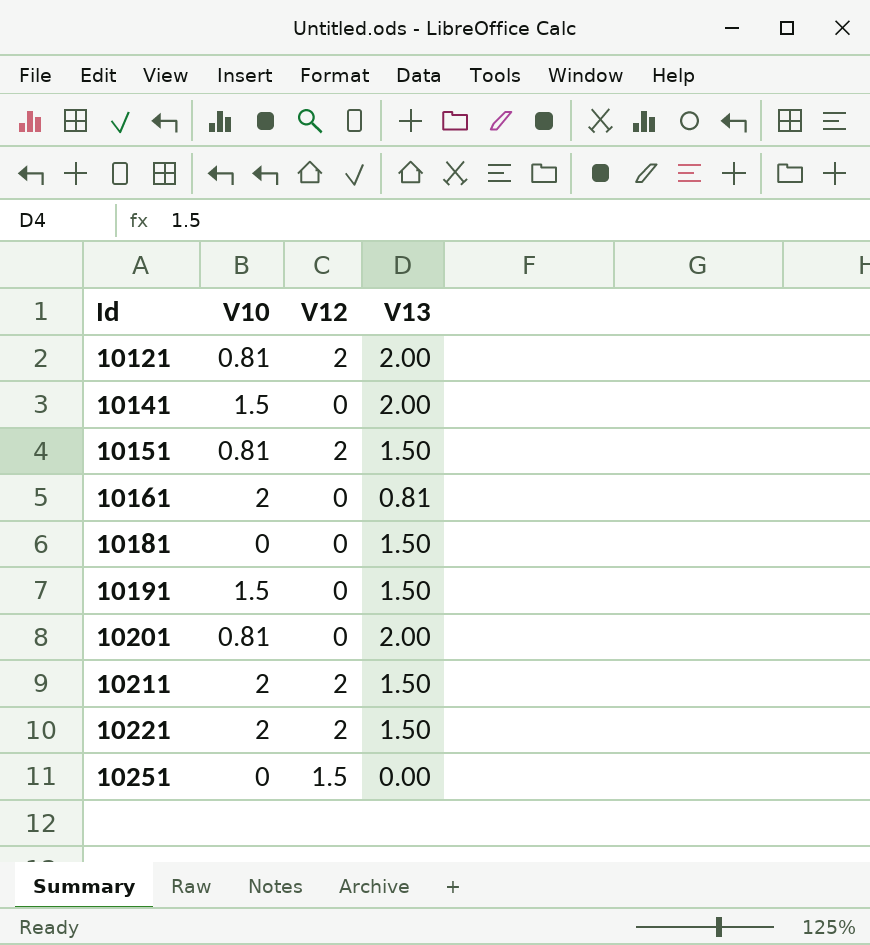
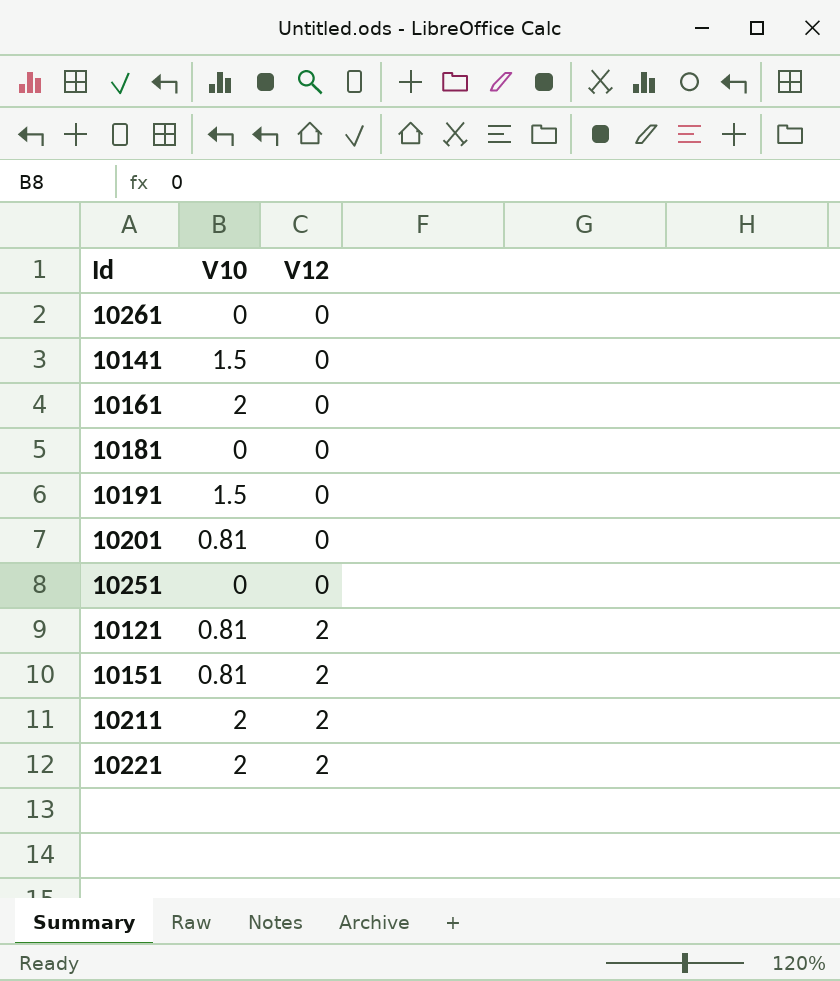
row order: Id ascending -> V12 ascending
column V13 | position: 4 -> none
row 10261: none -> 0 | 0
10251 | V12: 1.5 -> 0

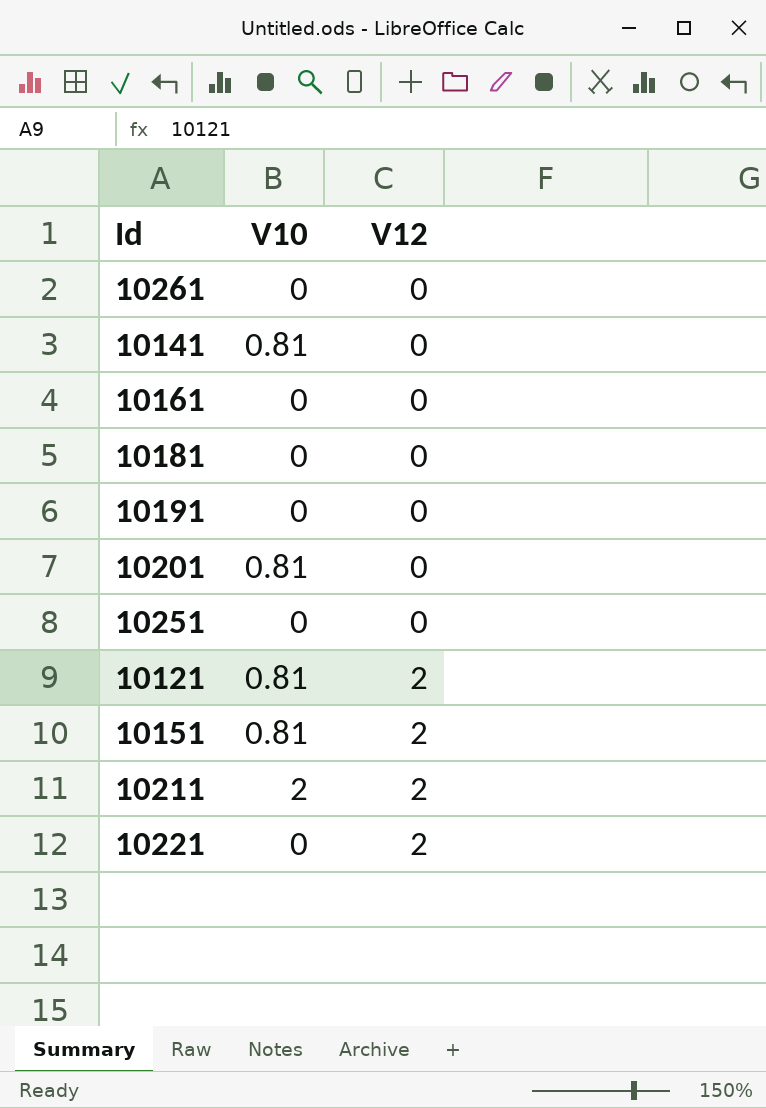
10141 | V10: 1.5 -> 0.81
10161 | V10: 2 -> 0
10191 | V10: 1.5 -> 0
10221 | V10: 2 -> 0

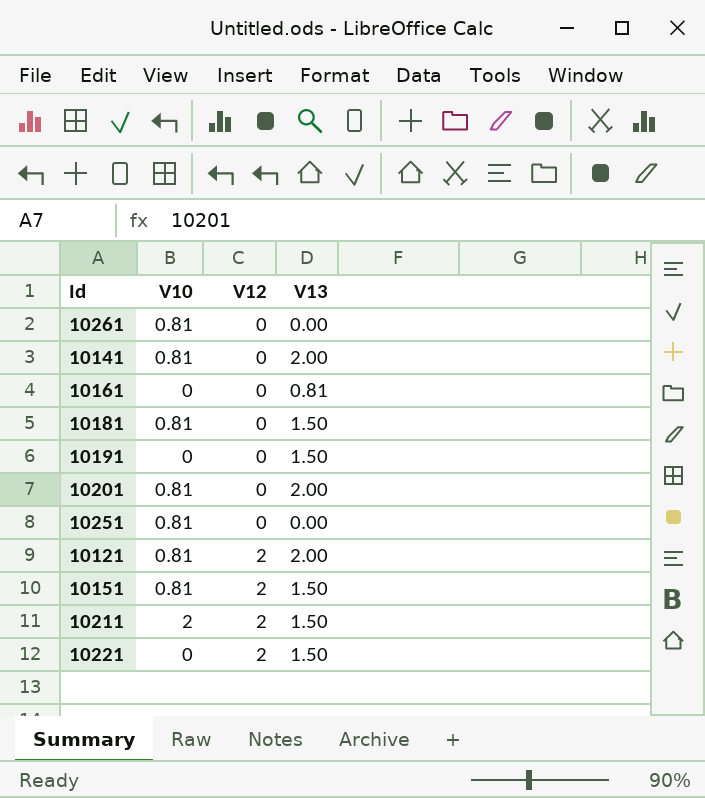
column V13 | position: none -> 4
10261 | V10: 0 -> 0.81
10181 | V10: 0 -> 0.81
10251 | V10: 0 -> 0.81

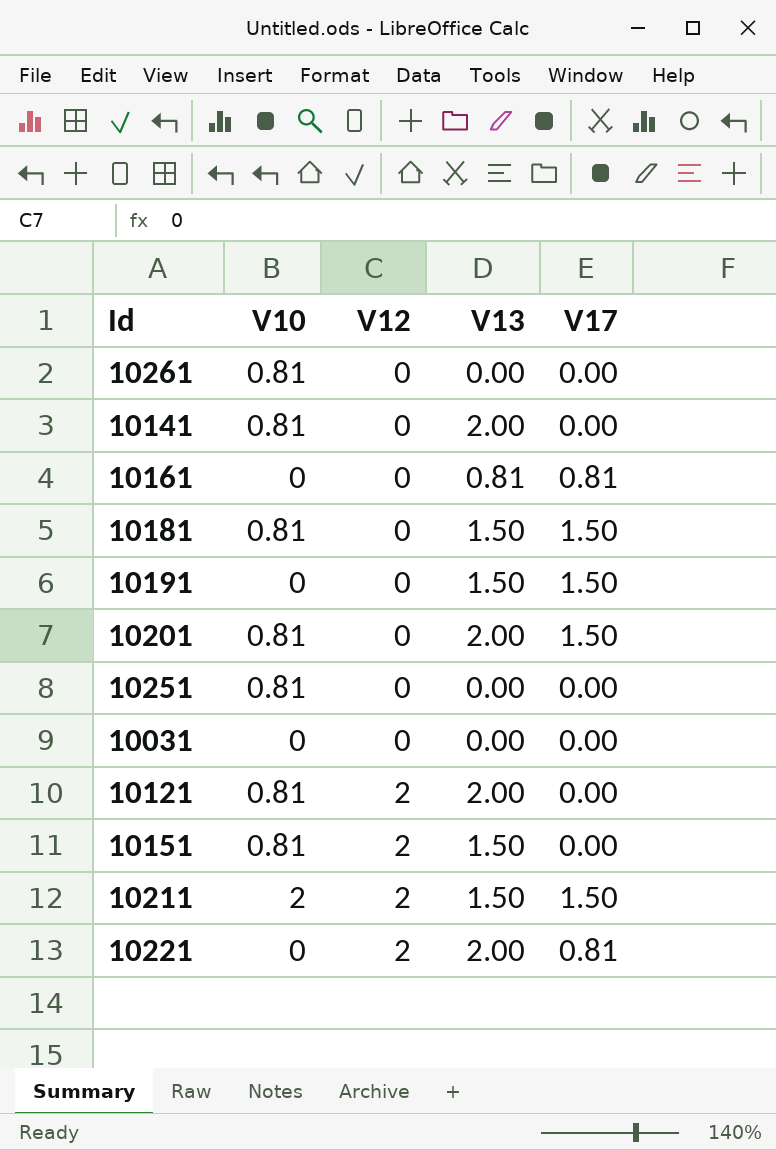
column V17 | position: none -> 5
row 10031: none -> 0 | 0 | 0.00 | 0.00
10221 | V13: 1.50 -> 2.00

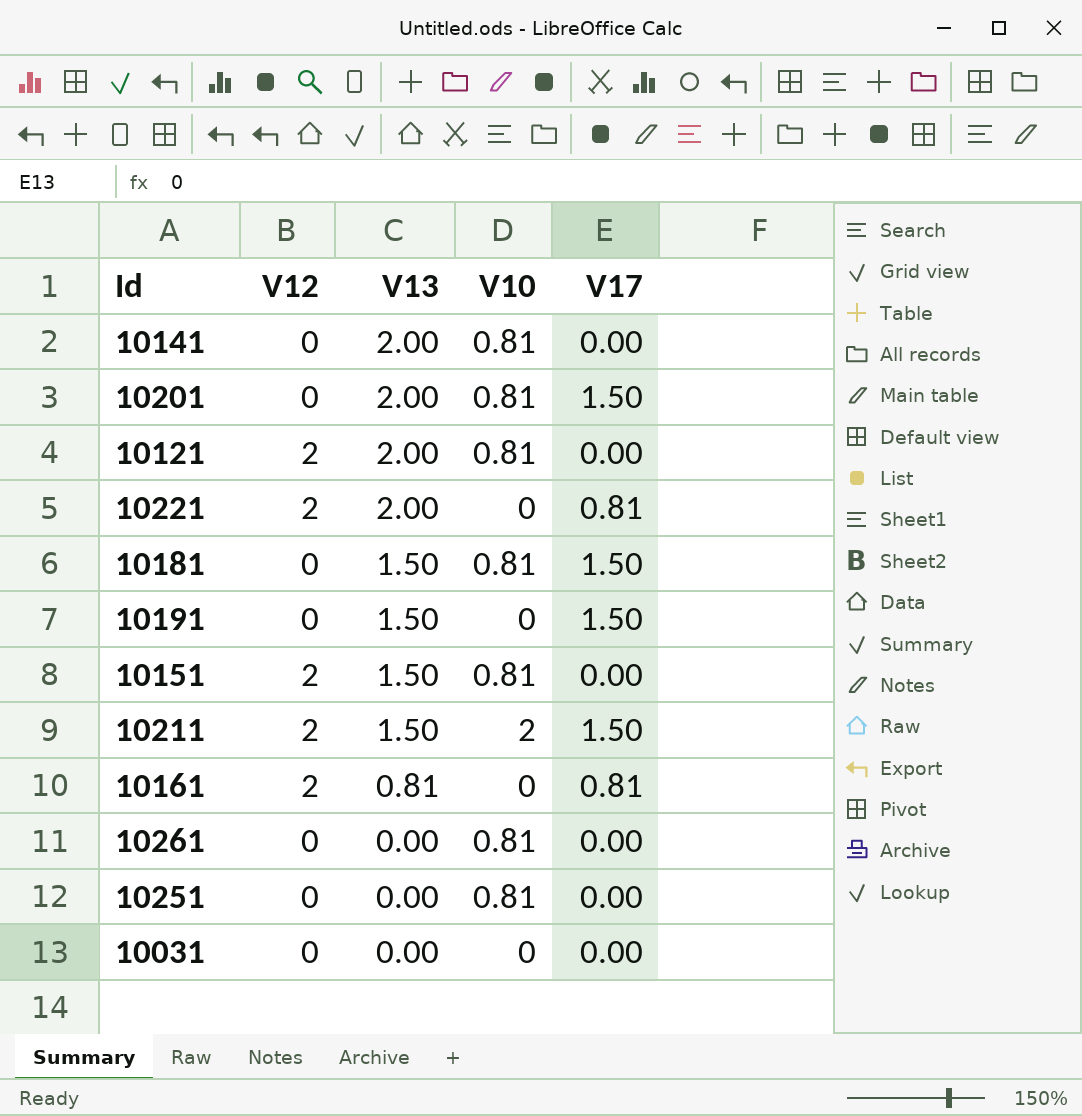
row order: V12 ascending -> V13 descending
column V10 | position: 2 -> 4
10161 | V12: 0 -> 2

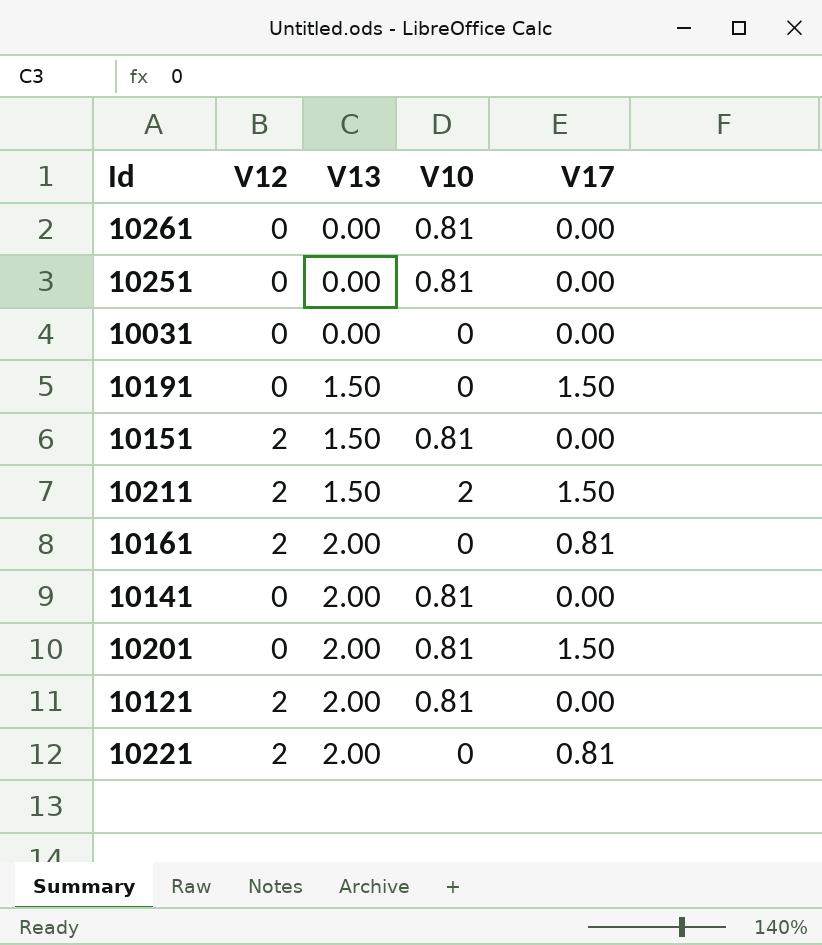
row order: V13 descending -> V13 ascending
row 10181: 0 | 1.50 | 0.81 | 1.50 -> none
10161 | V13: 0.81 -> 2.00

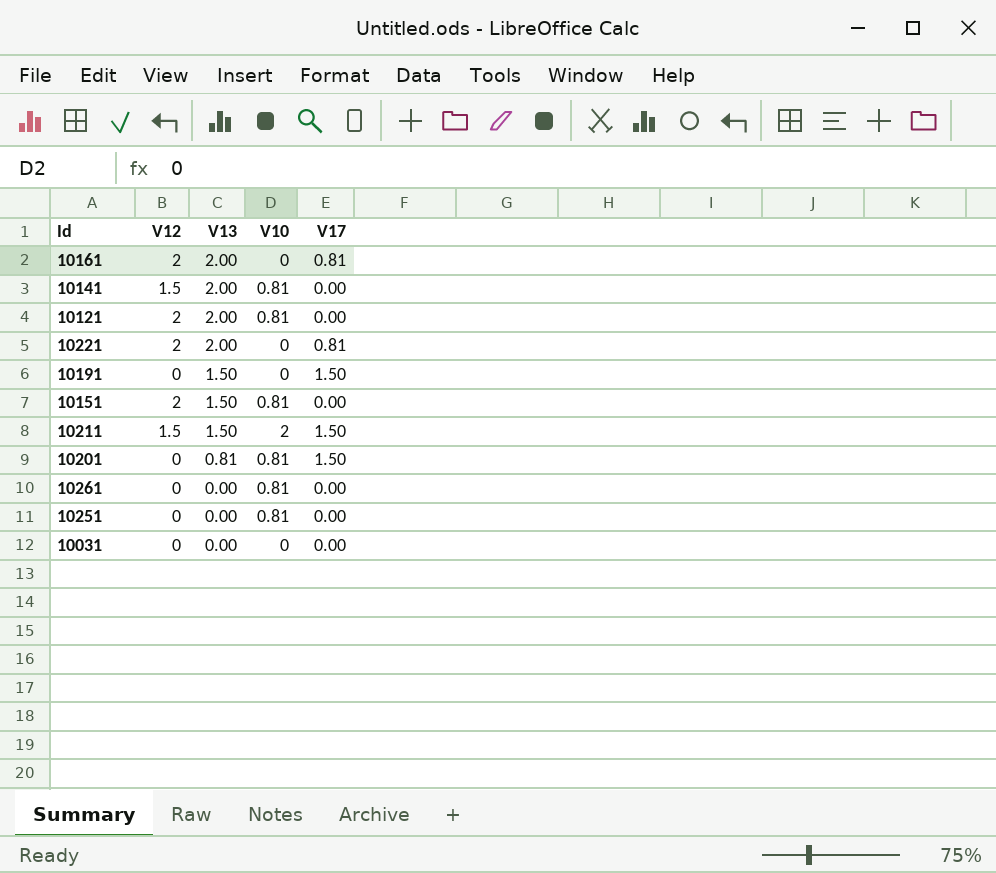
row order: V13 ascending -> V13 descending
10141 | V12: 0 -> 1.5
10211 | V12: 2 -> 1.5
10201 | V13: 2.00 -> 0.81

